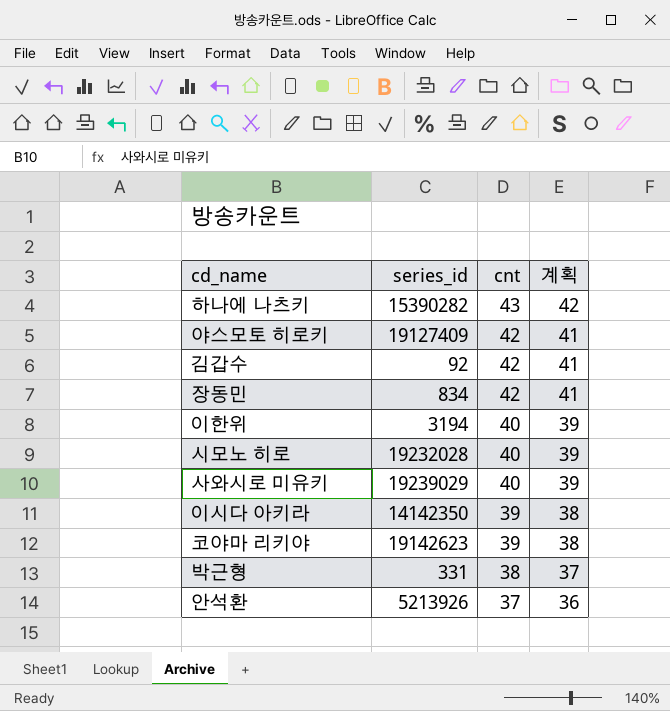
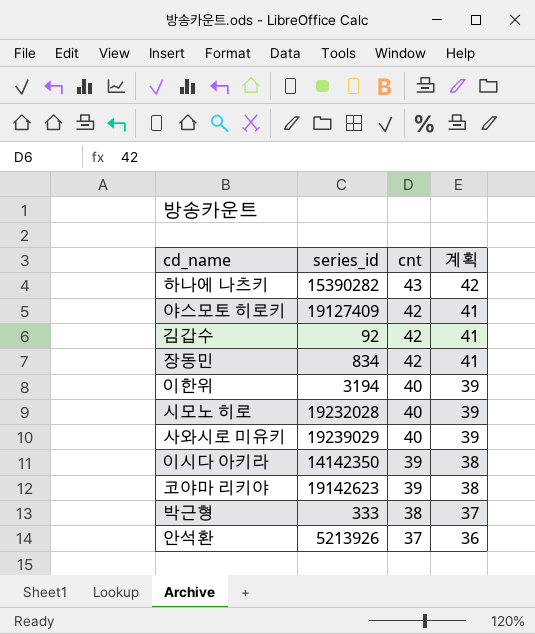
박근형 | series_id: 331 -> 333

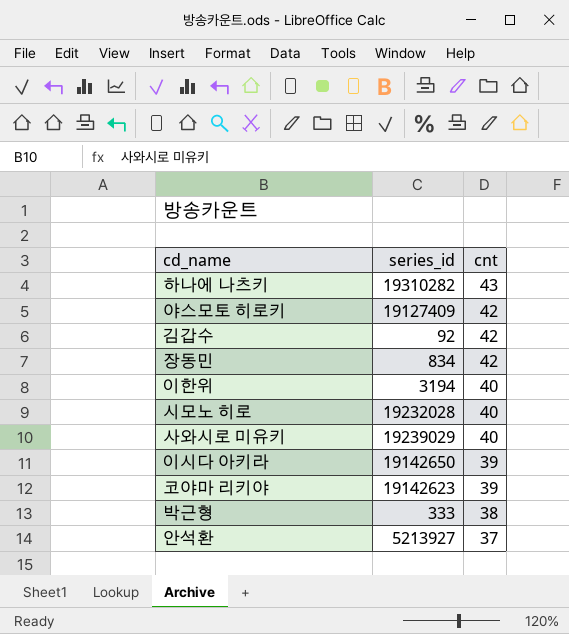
column 계획 | formula: [cnt] - 1 -> none
하나에 나츠키 | series_id: 15390282 -> 19310282
이시다 아키라 | series_id: 14142350 -> 19142650
안석환 | series_id: 5213926 -> 5213927

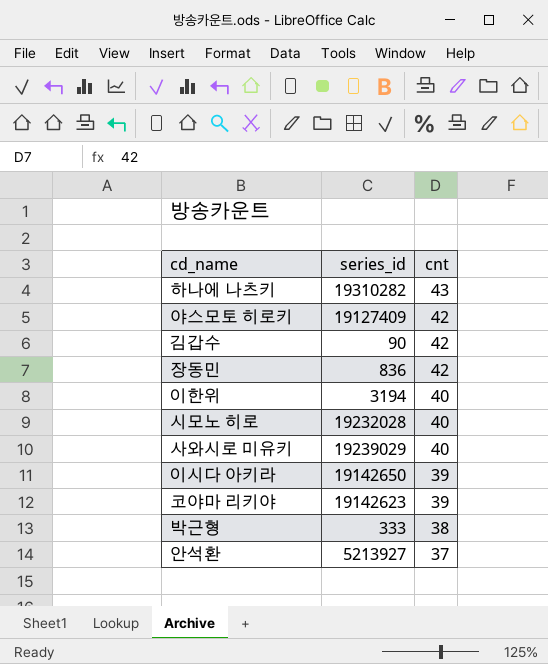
김갑수 | series_id: 92 -> 90
장동민 | series_id: 834 -> 836

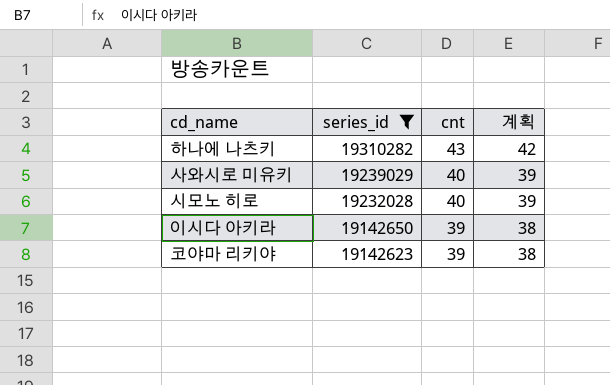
filter: none -> series_id >= 19142623
row order: cnt descending -> series_id descending
column 계획 | formula: none -> [cnt] - 1

